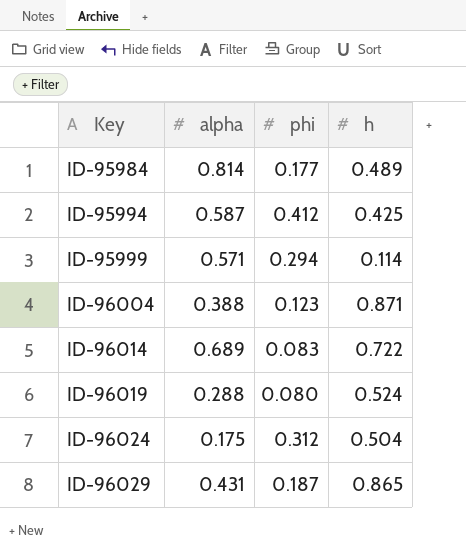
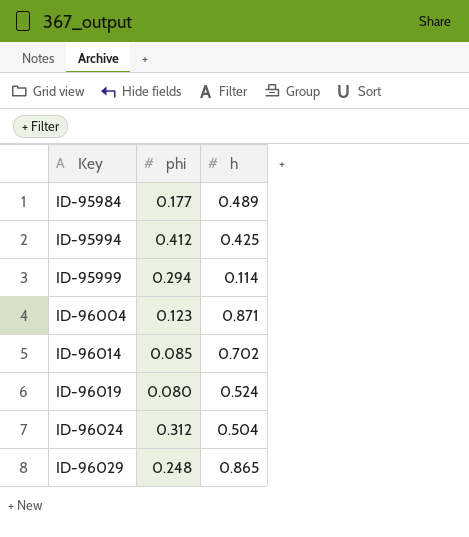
column alpha | position: 2 -> none
ID-96014 | phi: 0.083 -> 0.085
ID-96014 | h: 0.722 -> 0.702
ID-96029 | phi: 0.187 -> 0.248

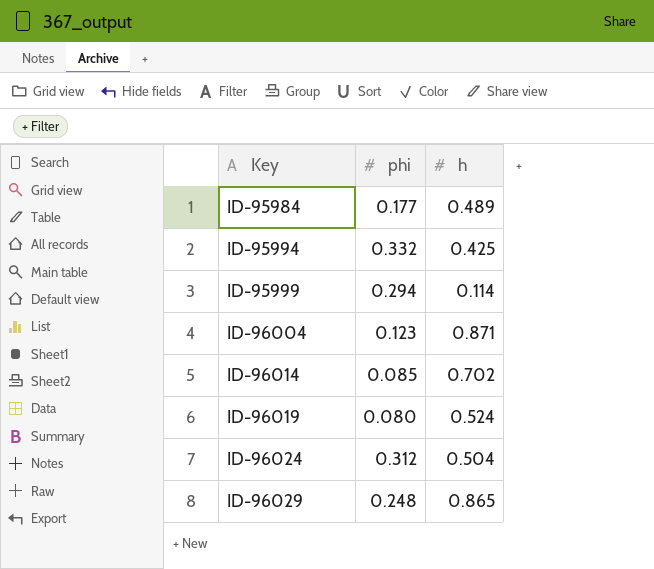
ID-95994 | phi: 0.412 -> 0.332

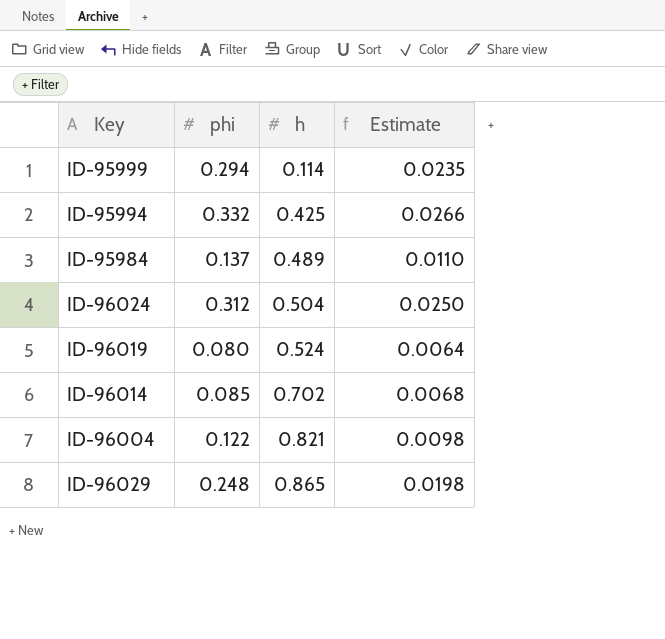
row order: Key ascending -> h ascending
column Estimate | formula: none -> [phi] * 0.08
ID-95984 | phi: 0.177 -> 0.137
ID-96004 | phi: 0.123 -> 0.122
ID-96004 | h: 0.871 -> 0.821

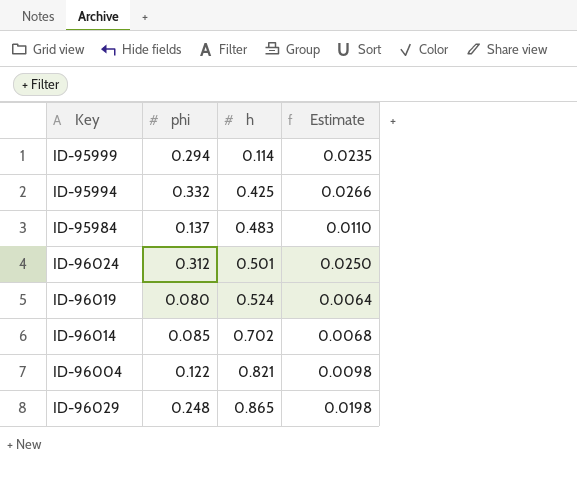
ID-95984 | h: 0.489 -> 0.483
ID-96024 | h: 0.504 -> 0.501

